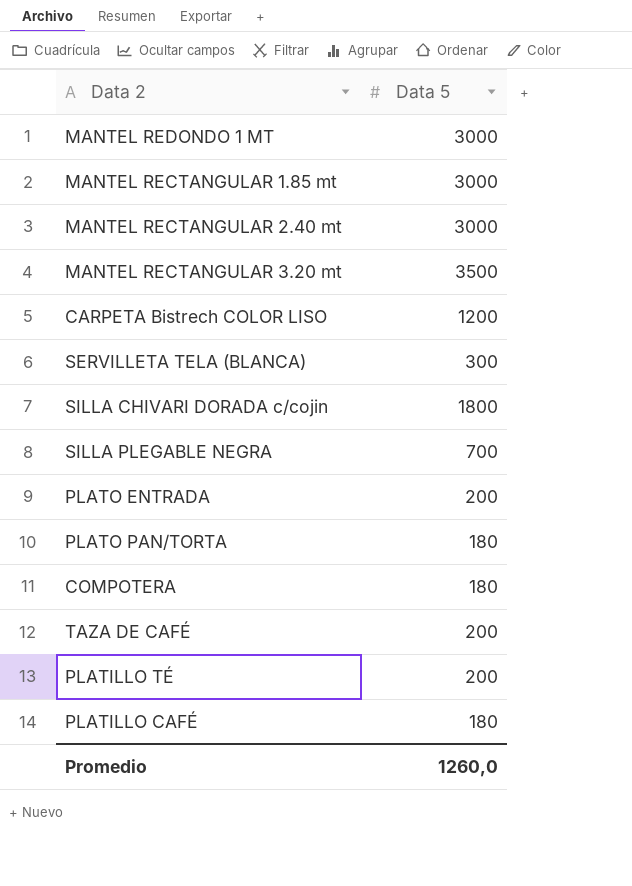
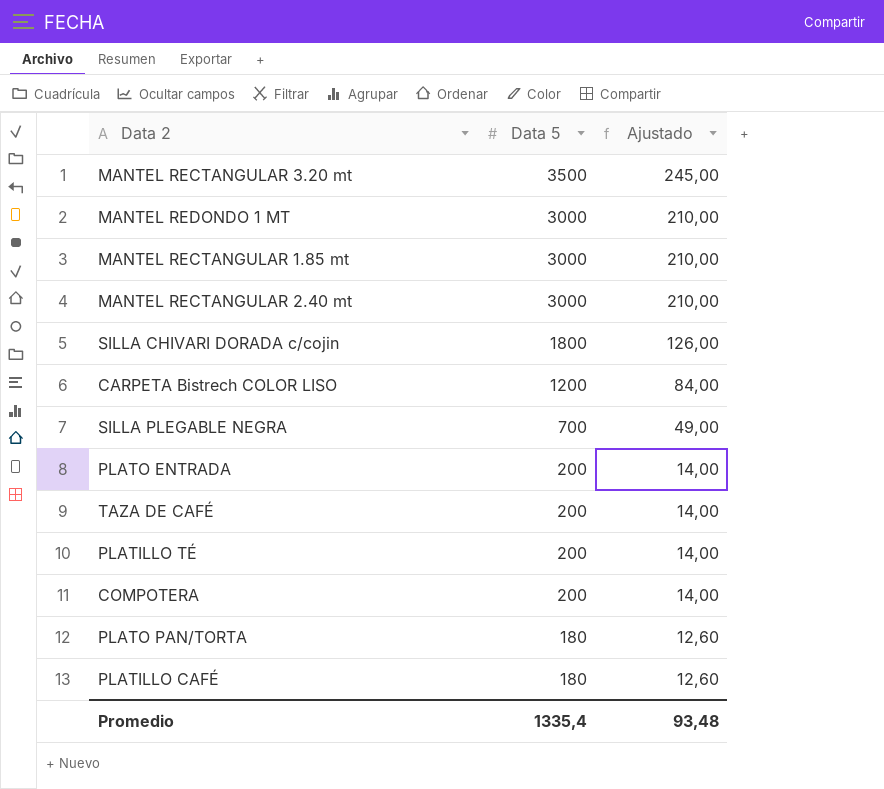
row order: none -> Data 5 descending
column Ajustado | formula: none -> [Data 5] * 0,07
row SERVILLETA TELA (BLANCA): 300 -> none
COMPOTERA | Data 5: 180 -> 200
Promedio | Data 5: 1260,0 -> 1335,4

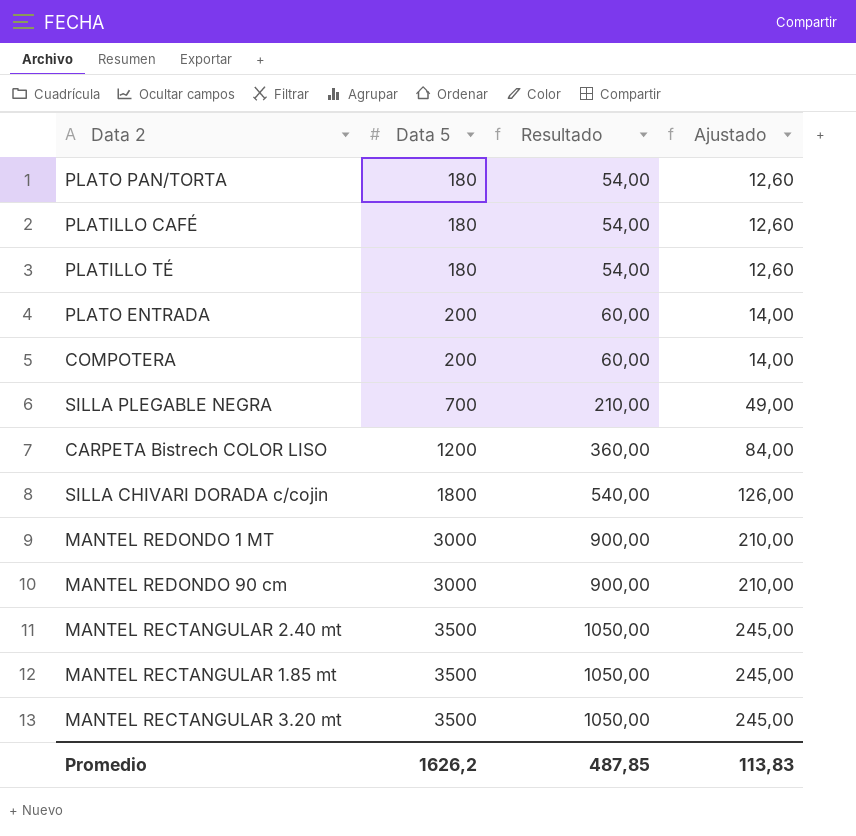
row order: Data 5 descending -> Data 5 ascending
column Resultado | formula: none -> [Data 5] * 0,3
row TAZA DE CAFÉ: 200 | 14,00 -> none
PLATILLO TÉ | Data 5: 200 -> 180
PLATILLO TÉ | Ajustado: 14,00 -> 12,60
row MANTEL REDONDO 90 cm: none -> 3000 | 900,00 | 210,00
MANTEL RECTANGULAR 2.40 mt | Data 5: 3000 -> 3500
MANTEL RECTANGULAR 2.40 mt | Ajustado: 210,00 -> 245,00
MANTEL RECTANGULAR 1.85 mt | Data 5: 3000 -> 3500
MANTEL RECTANGULAR 1.85 mt | Ajustado: 210,00 -> 245,00
Promedio | Data 5: 1335,4 -> 1626,2
Promedio | Ajustado: 93,48 -> 113,83

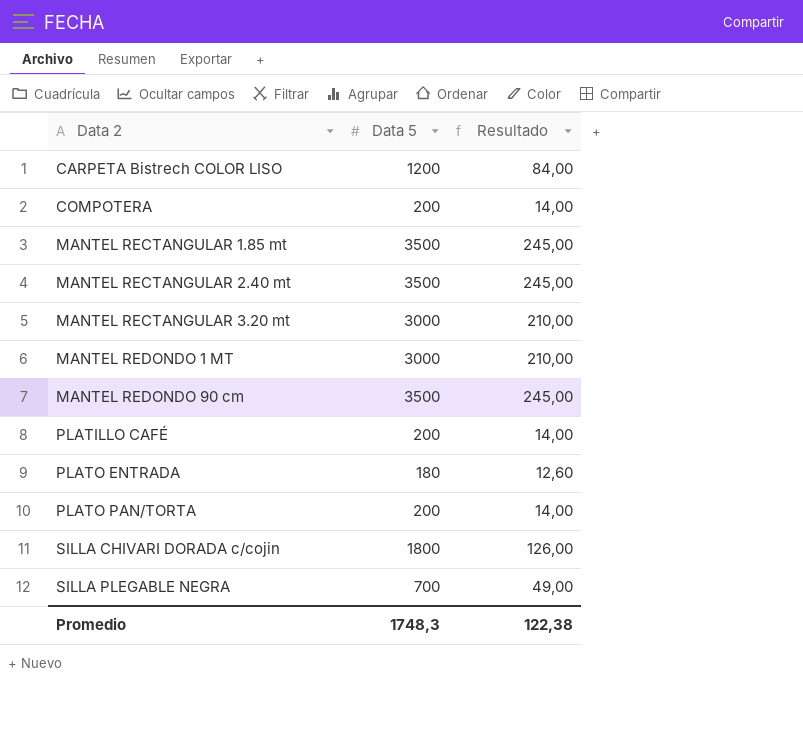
row order: Data 5 ascending -> Data 2 ascending
column Ajustado | formula: [Data 5] * 0,07 -> none
column Resultado | formula: [Data 5] * 0,3 -> [Data 5] * 0,07
row PLATILLO TÉ: 180 | 54,00 | 12,60 -> none
MANTEL RECTANGULAR 3.20 mt | Data 5: 3500 -> 3000
MANTEL REDONDO 90 cm | Data 5: 3000 -> 3500
PLATILLO CAFÉ | Data 5: 180 -> 200
PLATO ENTRADA | Data 5: 200 -> 180
PLATO PAN/TORTA | Data 5: 180 -> 200
Promedio | Data 5: 1626,2 -> 1748,3
Promedio | Resultado: 487,85 -> 122,38

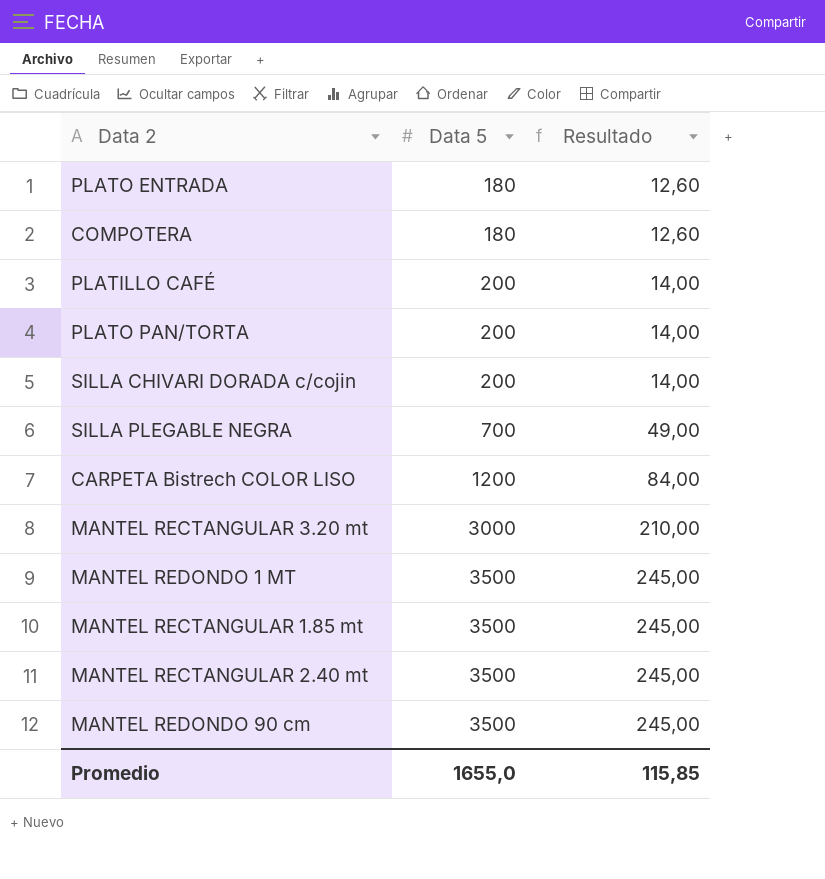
row order: Data 2 ascending -> Data 5 ascending
COMPOTERA | Data 5: 200 -> 180
COMPOTERA | Resultado: 14,00 -> 12,60
SILLA CHIVARI DORADA c/cojin | Data 5: 1800 -> 200
SILLA CHIVARI DORADA c/cojin | Resultado: 126,00 -> 14,00
MANTEL REDONDO 1 MT | Data 5: 3000 -> 3500
MANTEL REDONDO 1 MT | Resultado: 210,00 -> 245,00
Promedio | Data 5: 1748,3 -> 1655,0
Promedio | Resultado: 122,38 -> 115,85

